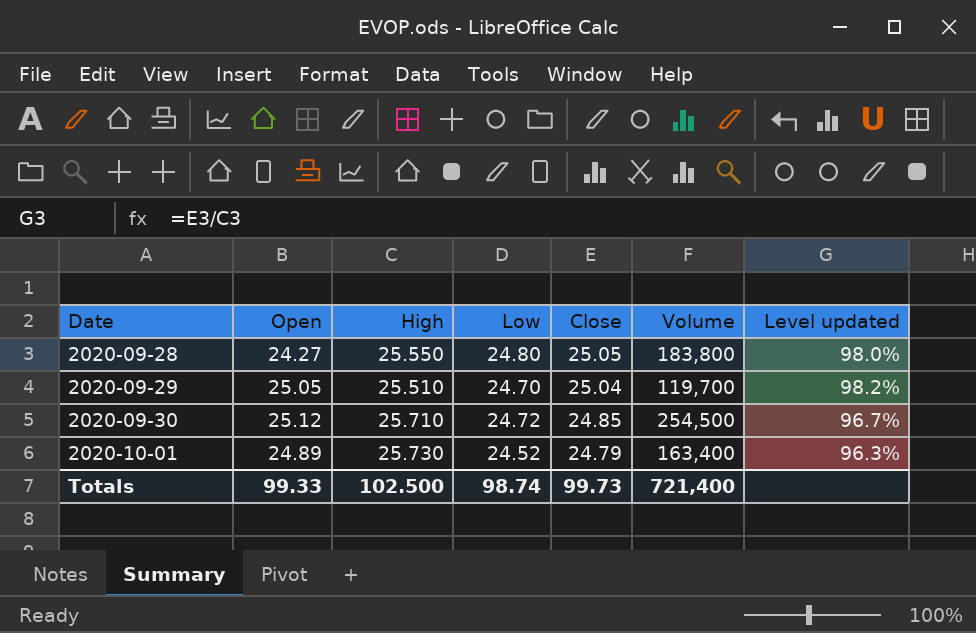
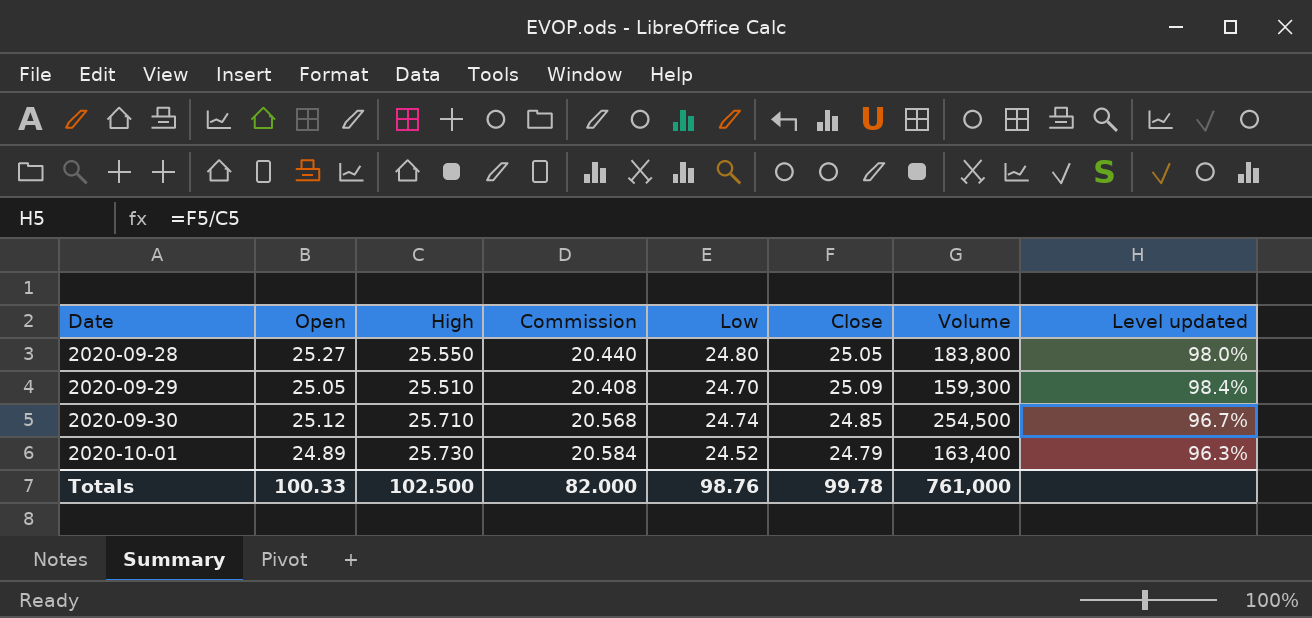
column Commission | formula: none -> [High] * 0.8
2020-09-28 | Open: 24.27 -> 25.27
2020-09-29 | Close: 25.04 -> 25.09
2020-09-29 | Volume: 119,700 -> 159,300
2020-09-29 | Level updated: 98.2% -> 98.4%
2020-09-30 | Low: 24.72 -> 24.74
Totals | Open: 99.33 -> 100.33
Totals | Low: 98.74 -> 98.76
Totals | Close: 99.73 -> 99.78
Totals | Volume: 721,400 -> 761,000

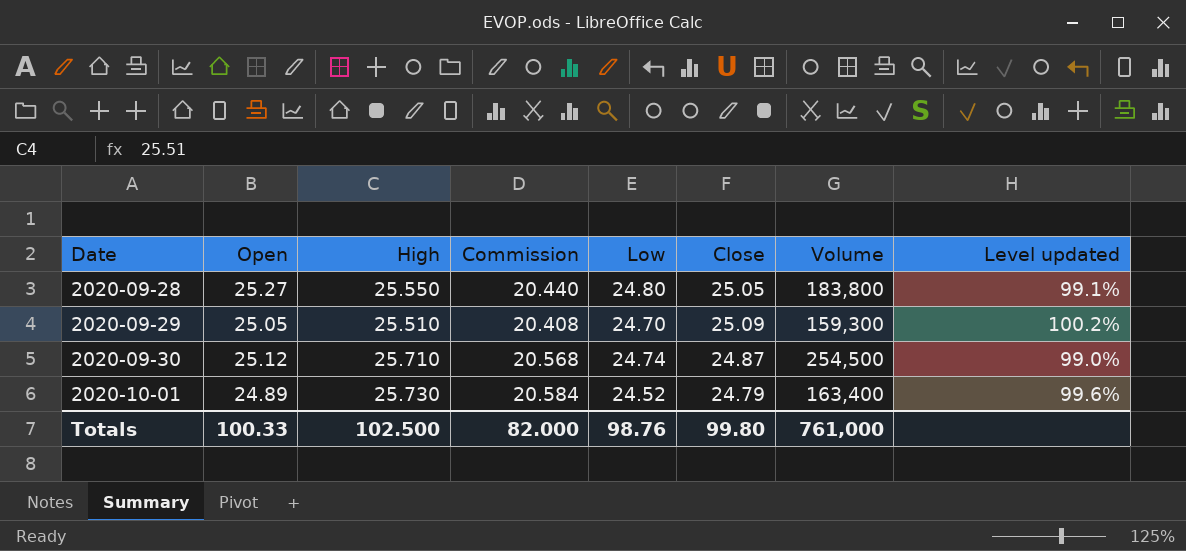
column Level updated | formula: [Close] / [High] -> [Close] / [Open]
2020-09-30 | Close: 24.85 -> 24.87
Totals | Close: 99.78 -> 99.80

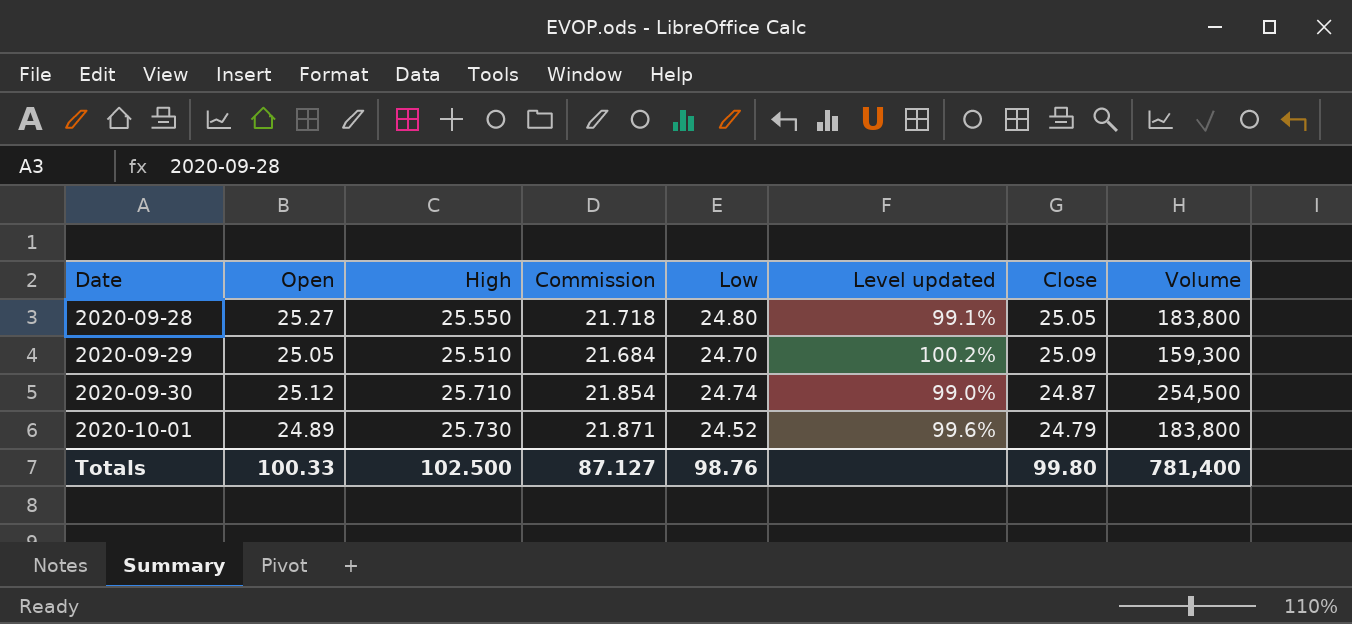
column Commission | formula: [High] * 0.8 -> [High] * 0.85
column Level updated | position: 8 -> 6
2020-10-01 | Volume: 163,400 -> 183,800
Totals | Commission: 82.000 -> 87.127
Totals | Volume: 761,000 -> 781,400

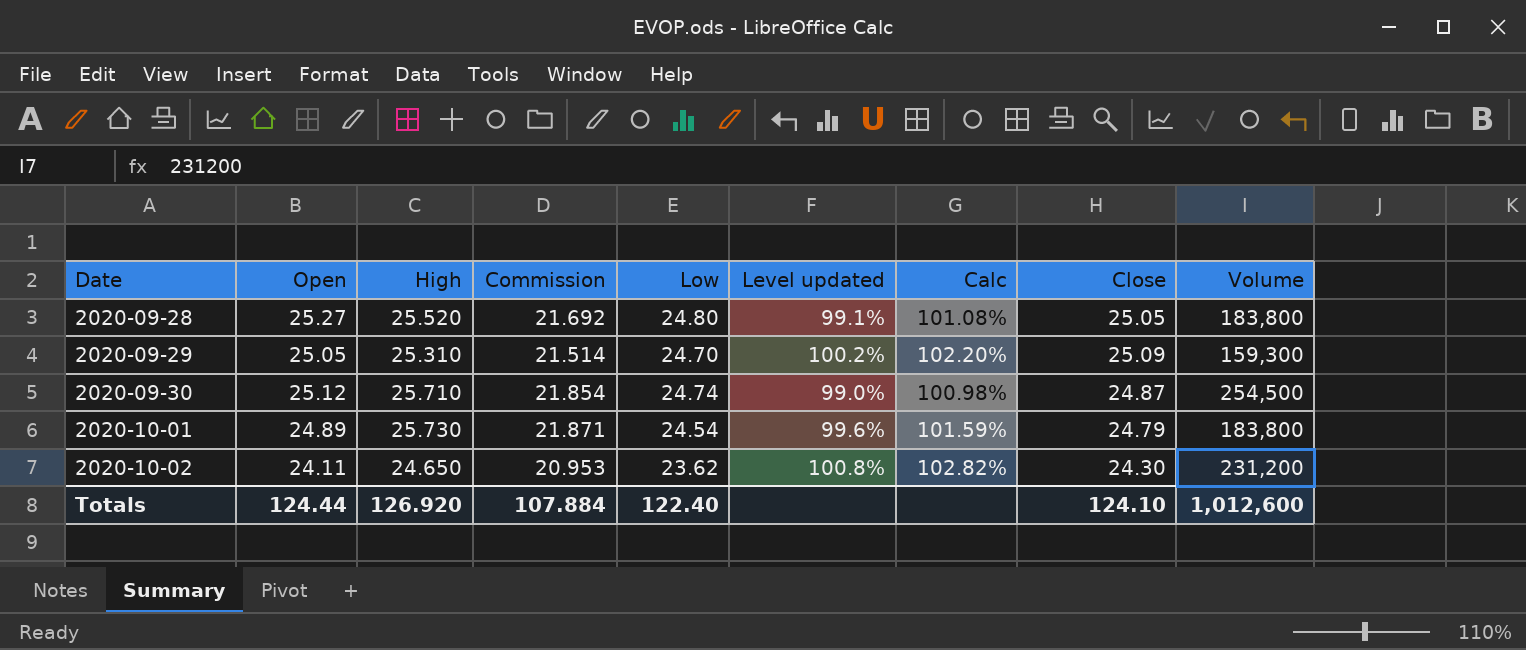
column Calc | formula: none -> [Level updated] * 1.02
2020-09-28 | High: 25.550 -> 25.520
2020-09-28 | Commission: 21.718 -> 21.692
2020-09-29 | High: 25.510 -> 25.310
2020-09-29 | Commission: 21.684 -> 21.514
2020-10-01 | Low: 24.52 -> 24.54
row 2020-10-02: none -> 24.11 | 24.650 | 20.953 | 23.62 | 100.8% | 102.82% | 24.30 | 231,200
Totals | Open: 100.33 -> 124.44
Totals | High: 102.500 -> 126.920
Totals | Commission: 87.127 -> 107.884
Totals | Low: 98.76 -> 122.40
Totals | Close: 99.80 -> 124.10
Totals | Volume: 781,400 -> 1,012,600

